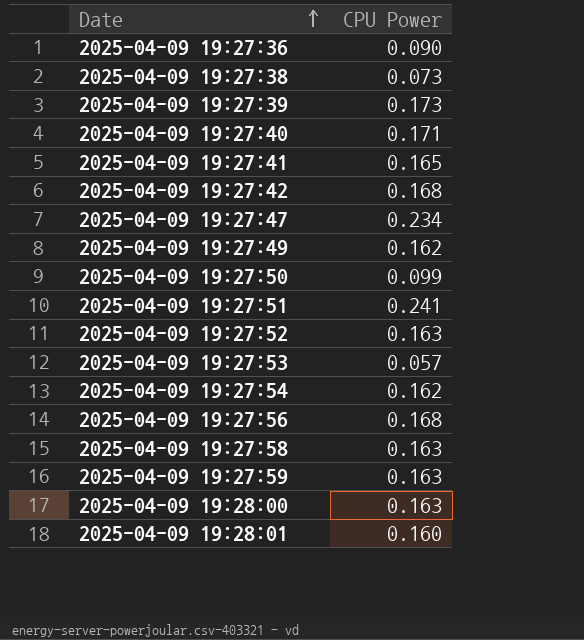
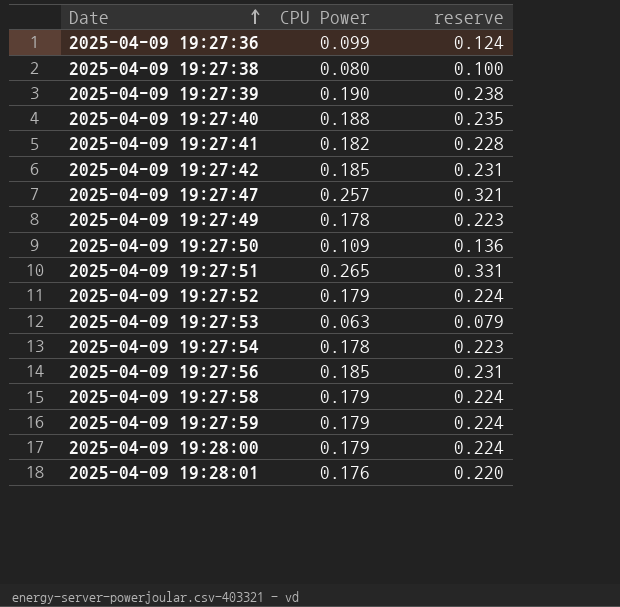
column reserve | formula: none -> [CPU Power] * 1.25
2025-04-09 19:27:36 | CPU Power: 0.090 -> 0.099
2025-04-09 19:27:38 | CPU Power: 0.073 -> 0.080
2025-04-09 19:27:39 | CPU Power: 0.173 -> 0.190
2025-04-09 19:27:40 | CPU Power: 0.171 -> 0.188
2025-04-09 19:27:41 | CPU Power: 0.165 -> 0.182
2025-04-09 19:27:42 | CPU Power: 0.168 -> 0.185
2025-04-09 19:27:47 | CPU Power: 0.234 -> 0.257
2025-04-09 19:27:49 | CPU Power: 0.162 -> 0.178
2025-04-09 19:27:50 | CPU Power: 0.099 -> 0.109
2025-04-09 19:27:51 | CPU Power: 0.241 -> 0.265
2025-04-09 19:27:52 | CPU Power: 0.163 -> 0.179
2025-04-09 19:27:53 | CPU Power: 0.057 -> 0.063
2025-04-09 19:27:54 | CPU Power: 0.162 -> 0.178
2025-04-09 19:27:56 | CPU Power: 0.168 -> 0.185
2025-04-09 19:27:58 | CPU Power: 0.163 -> 0.179
2025-04-09 19:27:59 | CPU Power: 0.163 -> 0.179
2025-04-09 19:28:00 | CPU Power: 0.163 -> 0.179
2025-04-09 19:28:01 | CPU Power: 0.160 -> 0.176

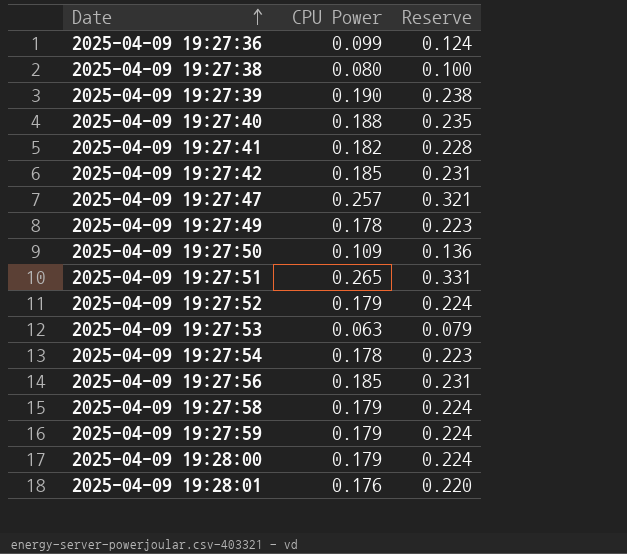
column name: reserve -> Reserve

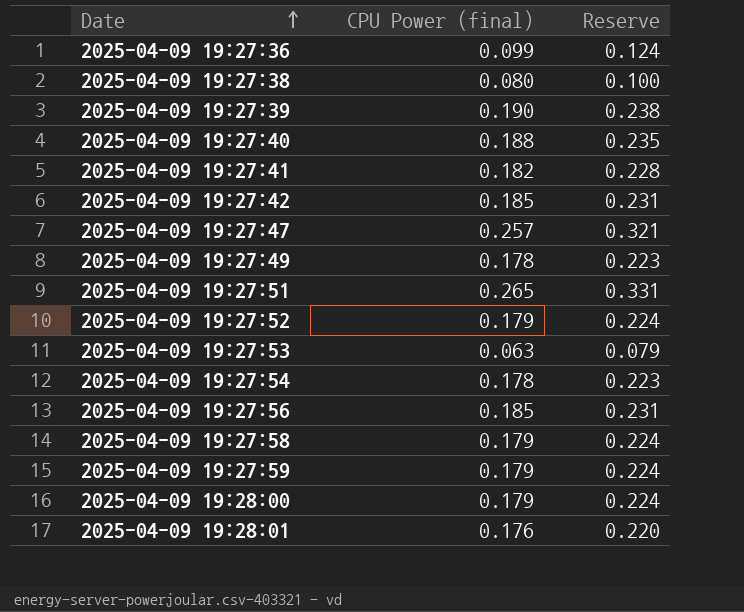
column name: CPU Power -> CPU Power (final)
row 2025-04-09 19:27:50: 0.109 | 0.136 -> none

